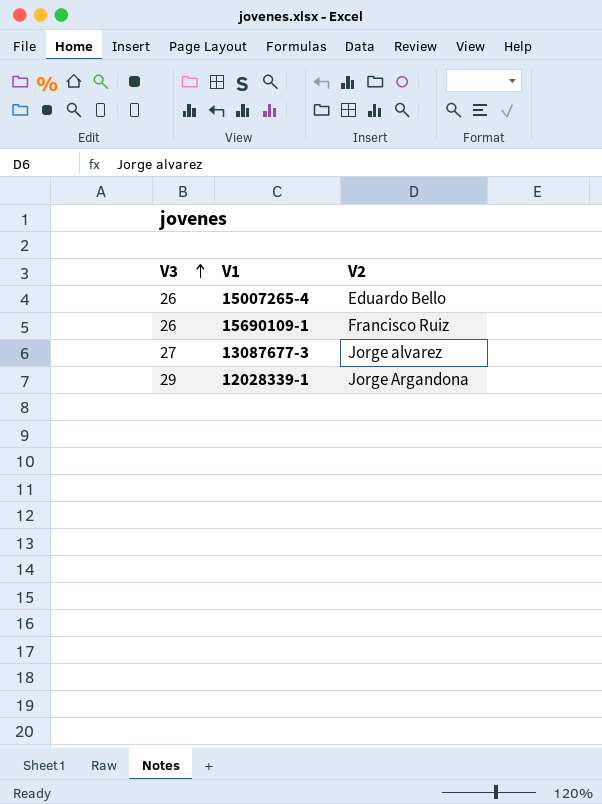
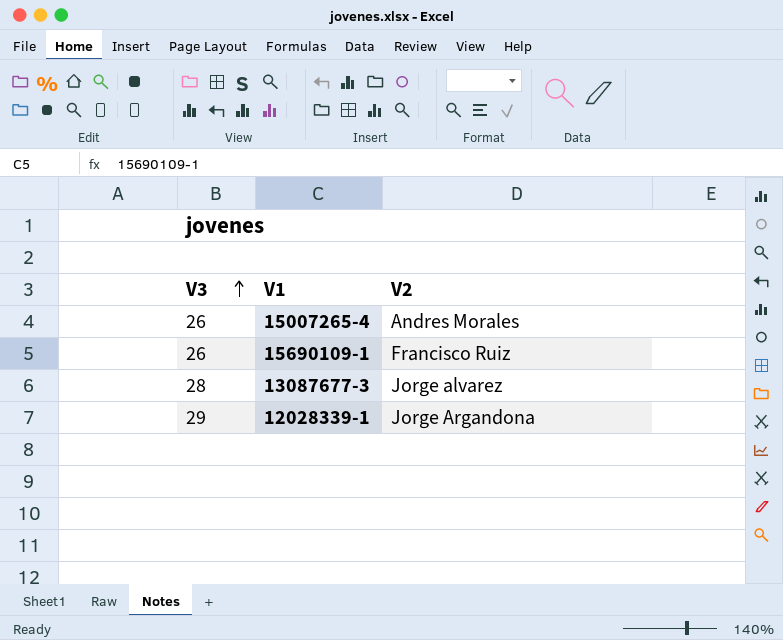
15007265-4 | V2: Eduardo Bello -> Andres Morales
13087677-3 | V3: 27 -> 28

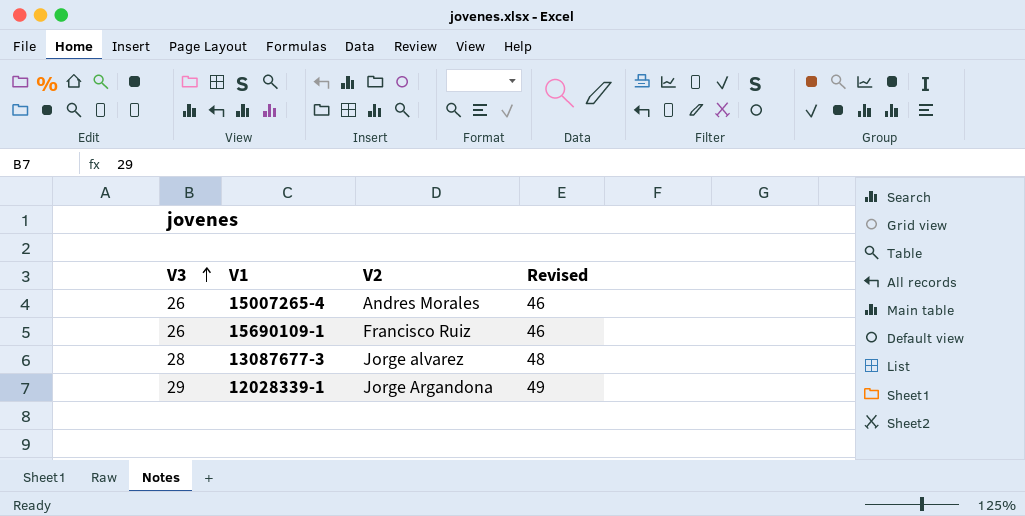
column Revised | formula: none -> [V3] + 20

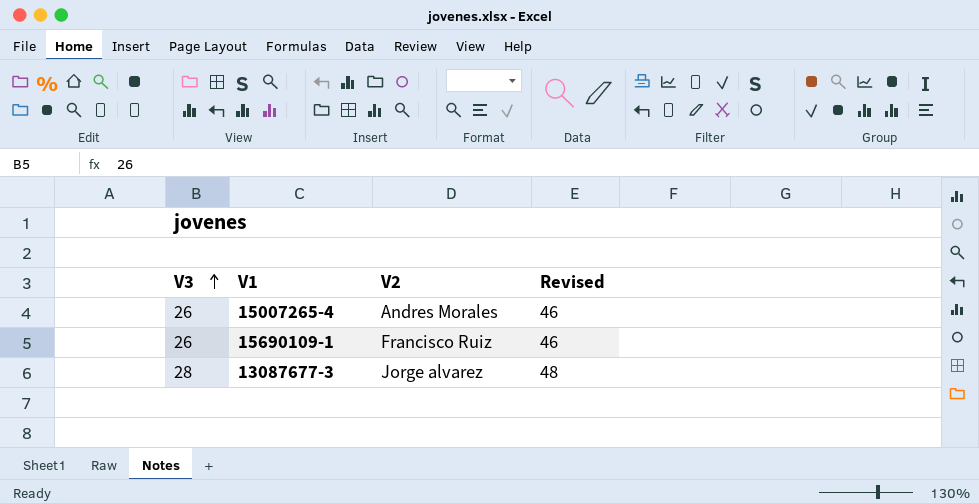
row 12028339-1: 29 | Jorge Argandona | 49 -> none

